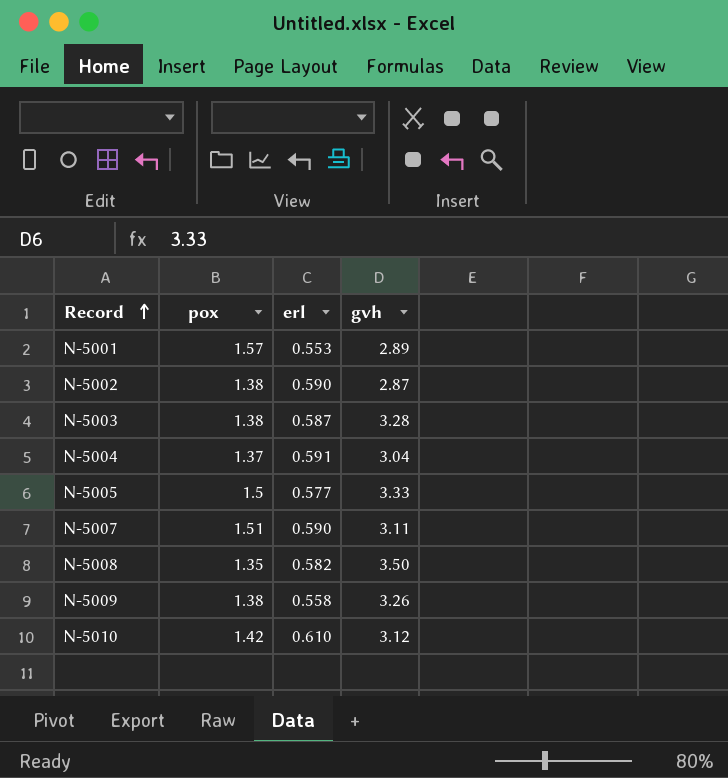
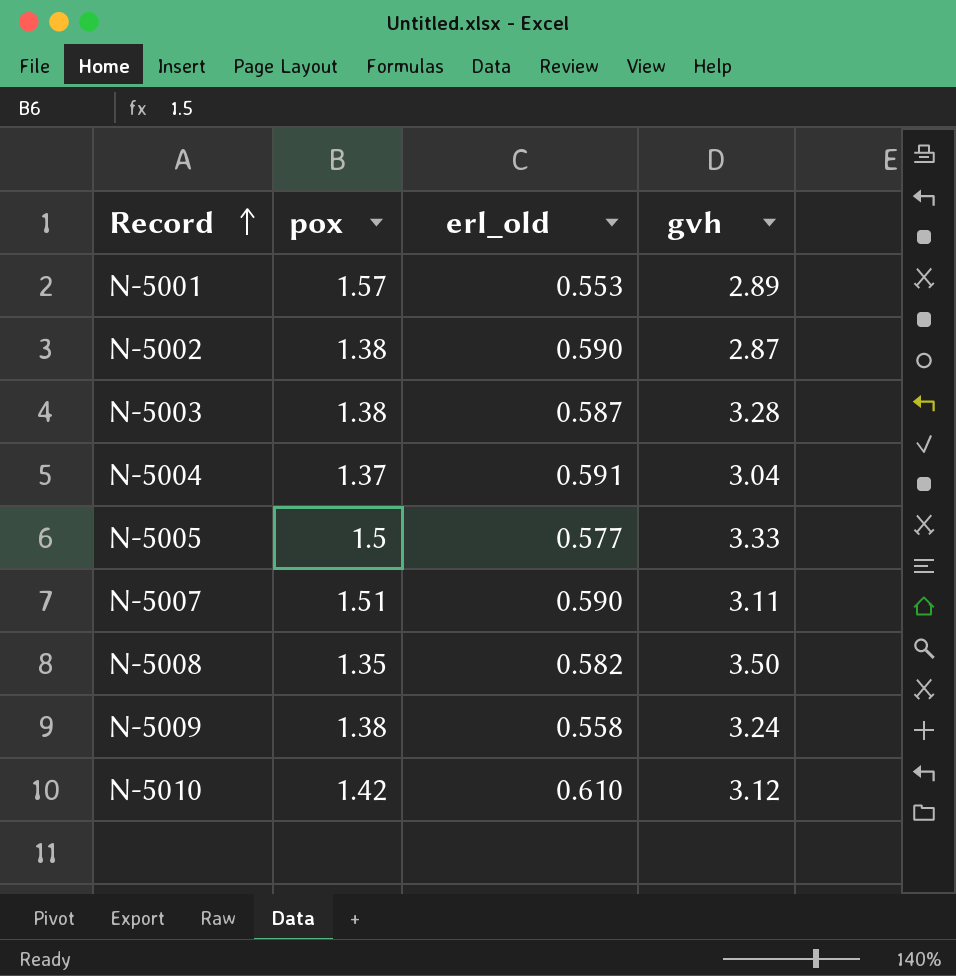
column name: erl -> erl_old
N-5009 | gvh: 3.26 -> 3.24

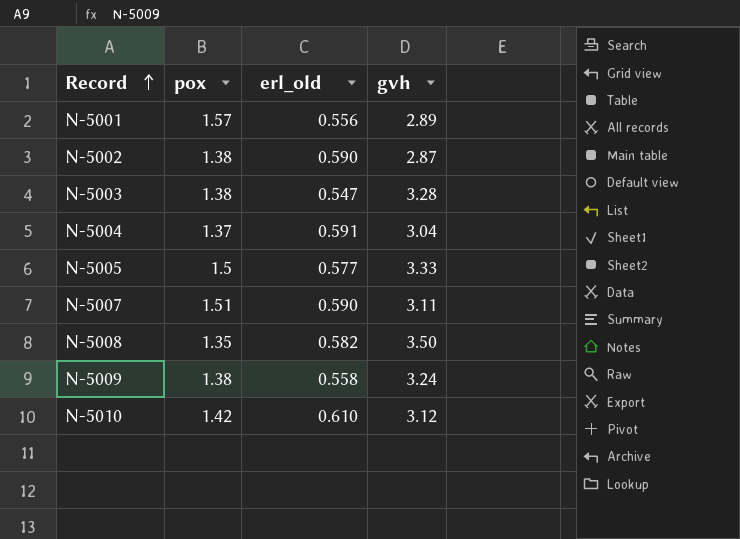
N-5001 | erl_old: 0.553 -> 0.556
N-5003 | erl_old: 0.587 -> 0.547

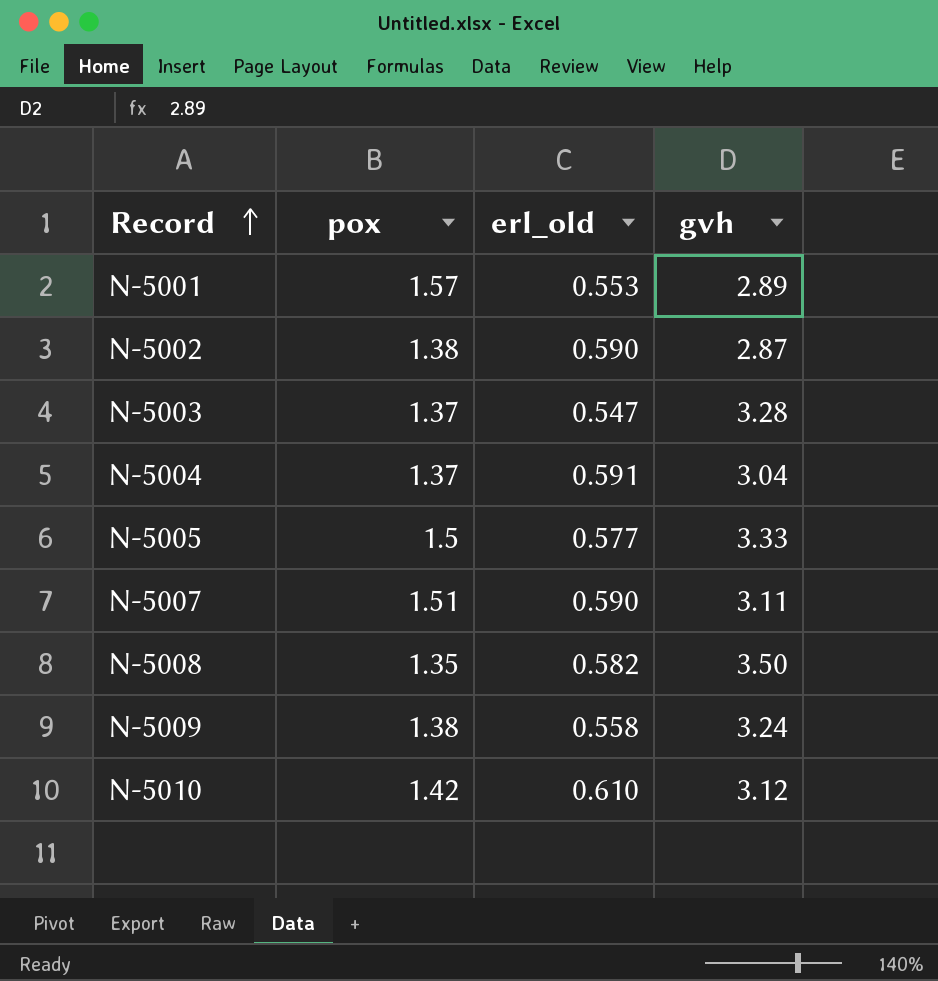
N-5001 | erl_old: 0.556 -> 0.553
N-5003 | pox: 1.38 -> 1.37

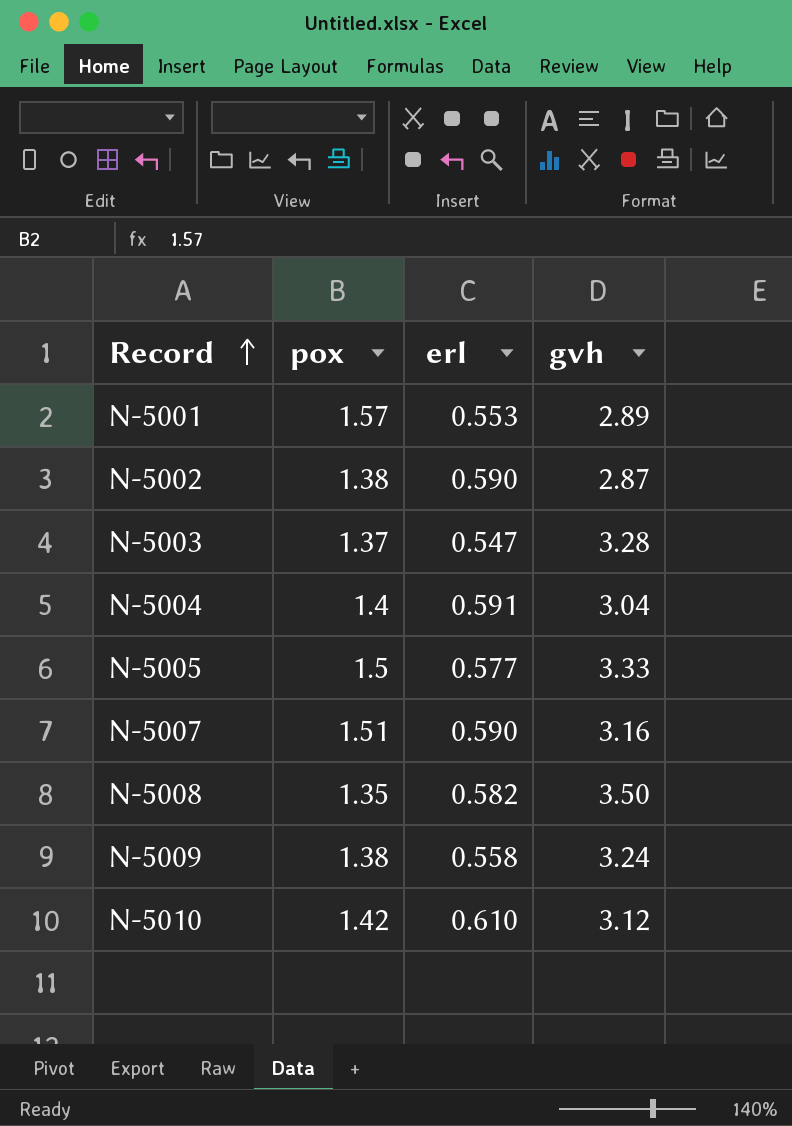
column name: erl_old -> erl
N-5004 | pox: 1.37 -> 1.4
N-5007 | gvh: 3.11 -> 3.16

